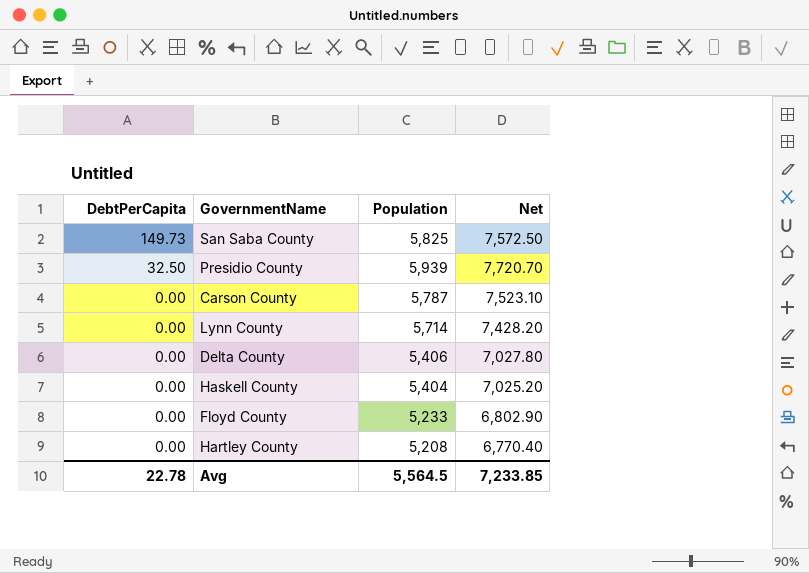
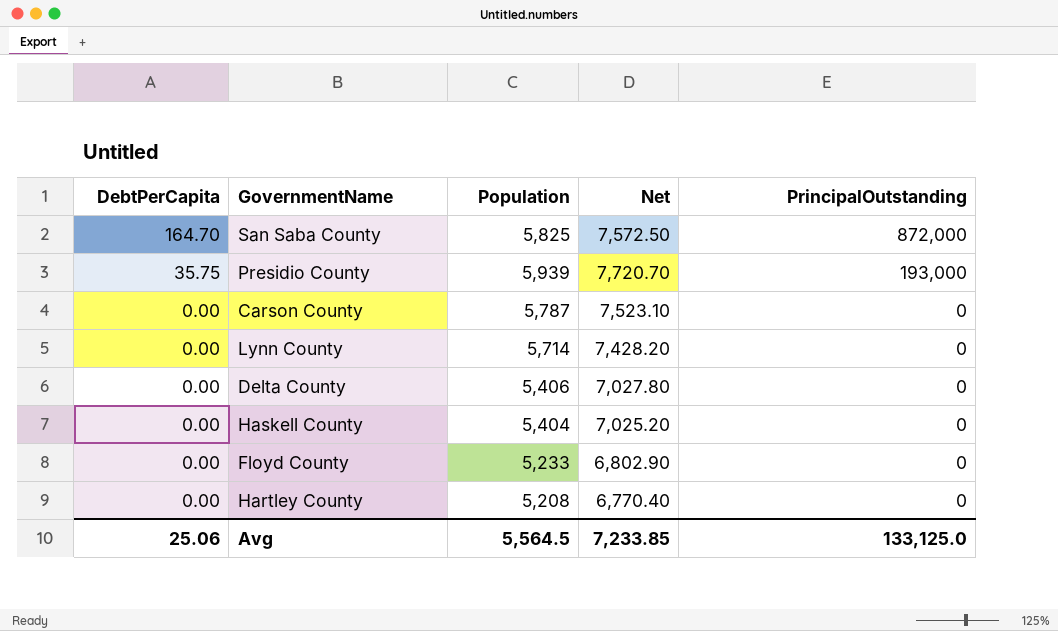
column PrincipalOutstanding | position: none -> 5
San Saba County | DebtPerCapita: 149.73 -> 164.70
Presidio County | DebtPerCapita: 32.50 -> 35.75
Avg | DebtPerCapita: 22.78 -> 25.06

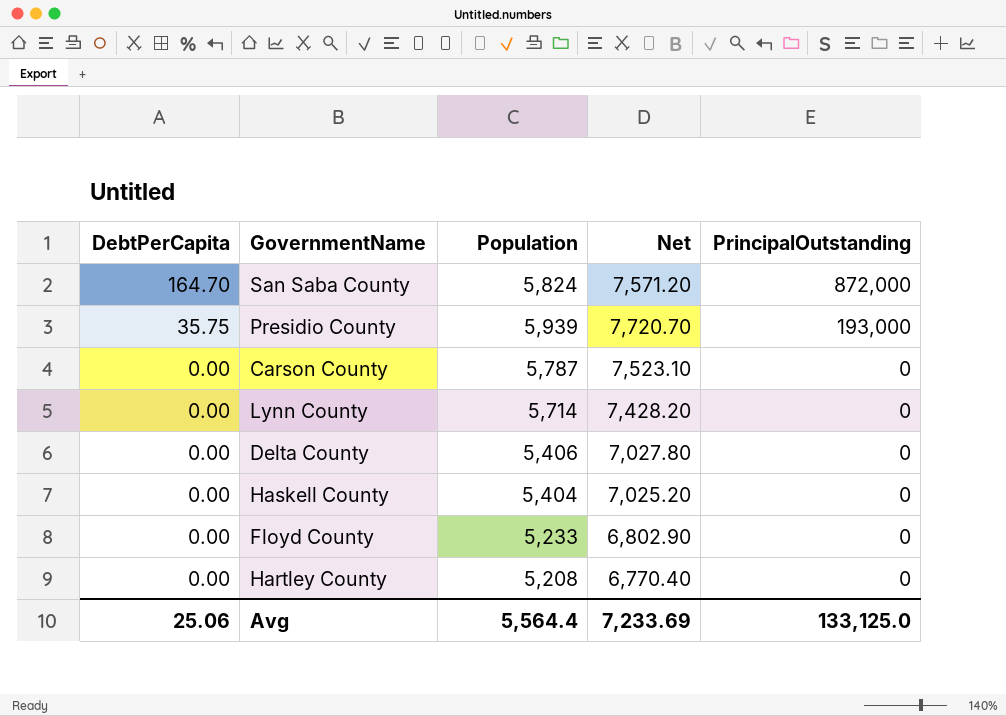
San Saba County | Population: 5,825 -> 5,824
San Saba County | Net: 7,572.50 -> 7,571.20
Avg | Population: 5,564.5 -> 5,564.4
Avg | Net: 7,233.85 -> 7,233.69

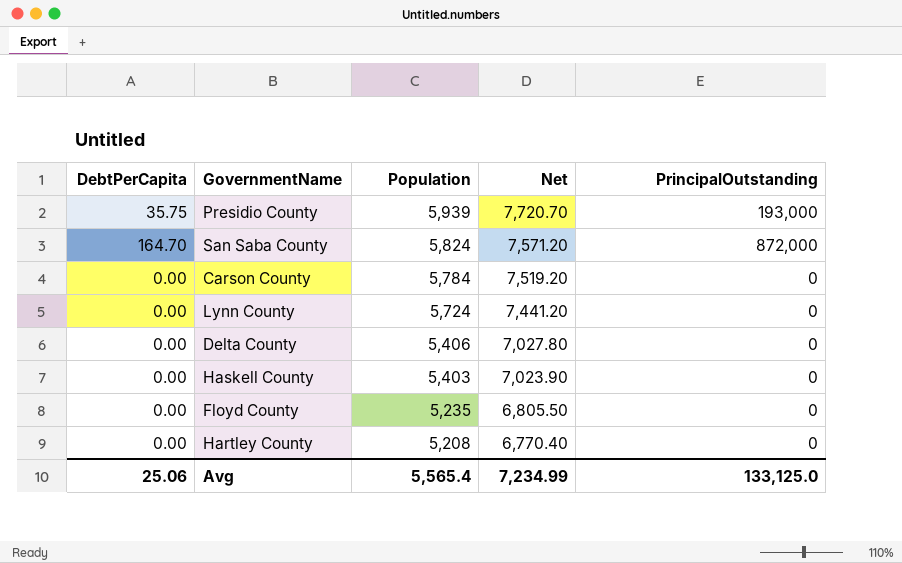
row order: DebtPerCapita descending -> Population descending
Carson County | Population: 5,787 -> 5,784
Carson County | Net: 7,523.10 -> 7,519.20
Lynn County | Population: 5,714 -> 5,724
Lynn County | Net: 7,428.20 -> 7,441.20
Haskell County | Population: 5,404 -> 5,403
Haskell County | Net: 7,025.20 -> 7,023.90
Floyd County | Population: 5,233 -> 5,235
Floyd County | Net: 6,802.90 -> 6,805.50
Avg | Population: 5,564.4 -> 5,565.4
Avg | Net: 7,233.69 -> 7,234.99

